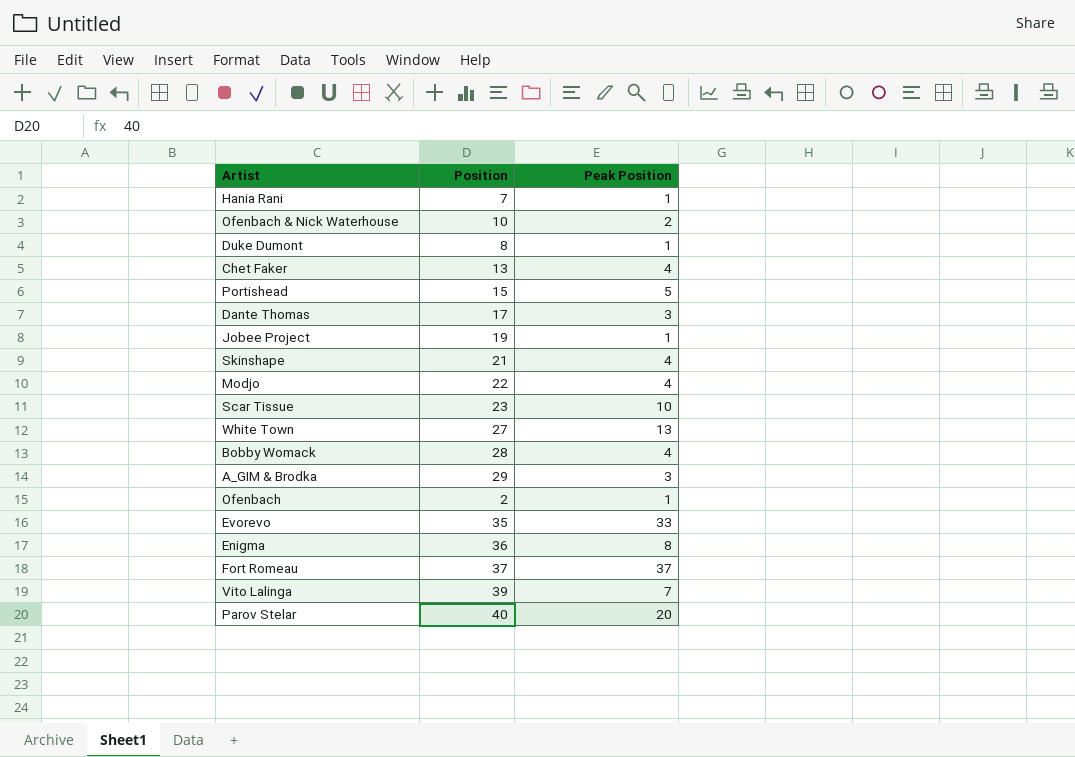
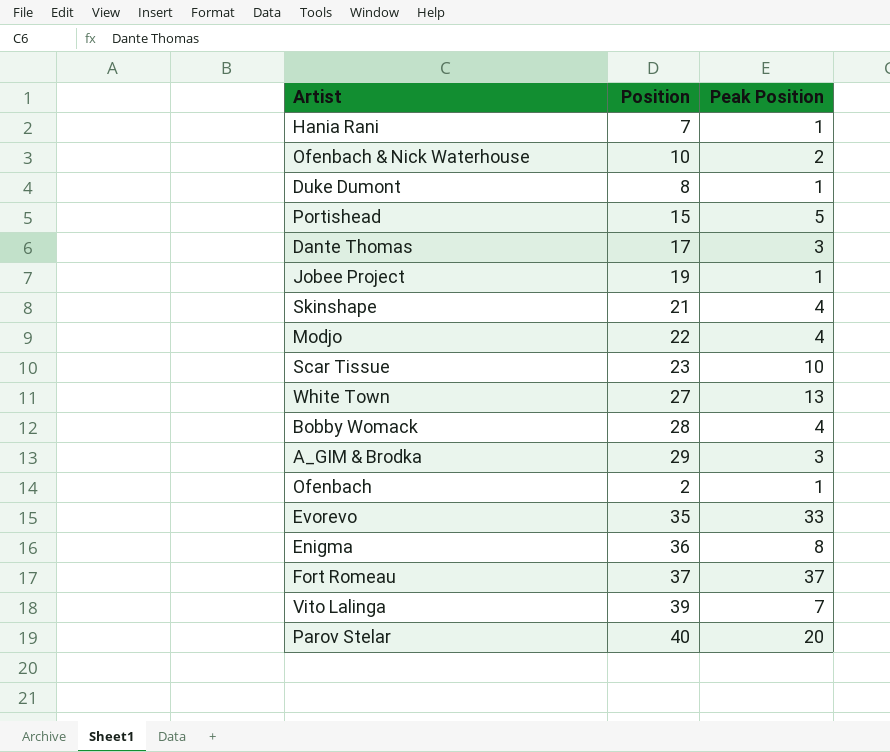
row Chet Faker: 13 | 4 -> none

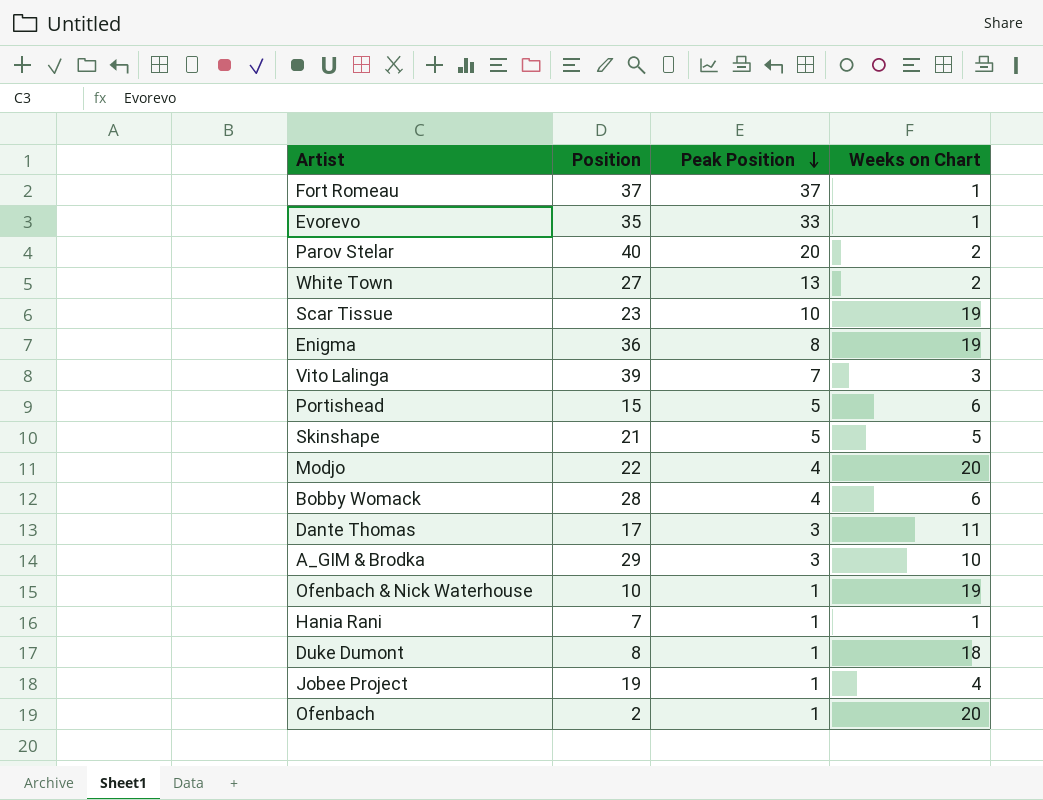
row order: none -> Peak Position descending
column Weeks on Chart | position: none -> 4
Skinshape | Peak Position: 4 -> 5
Ofenbach & Nick Waterhouse | Peak Position: 2 -> 1

